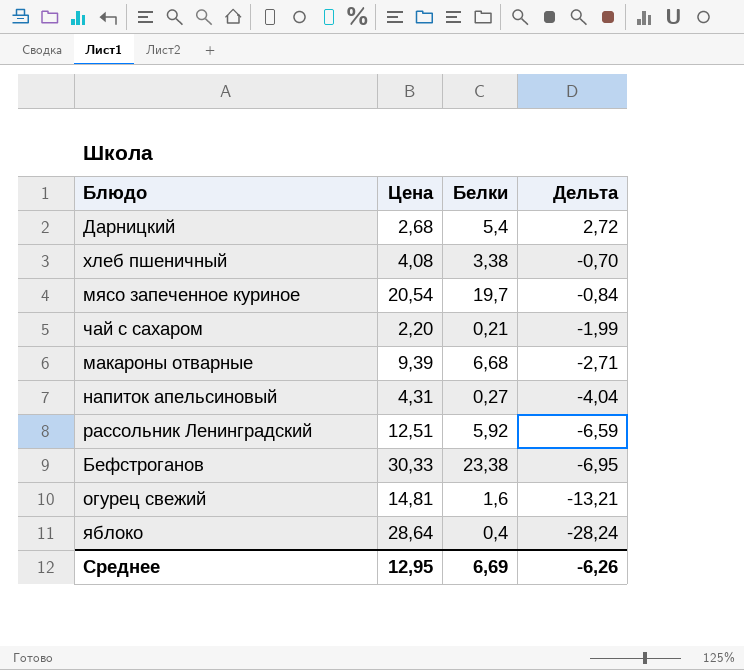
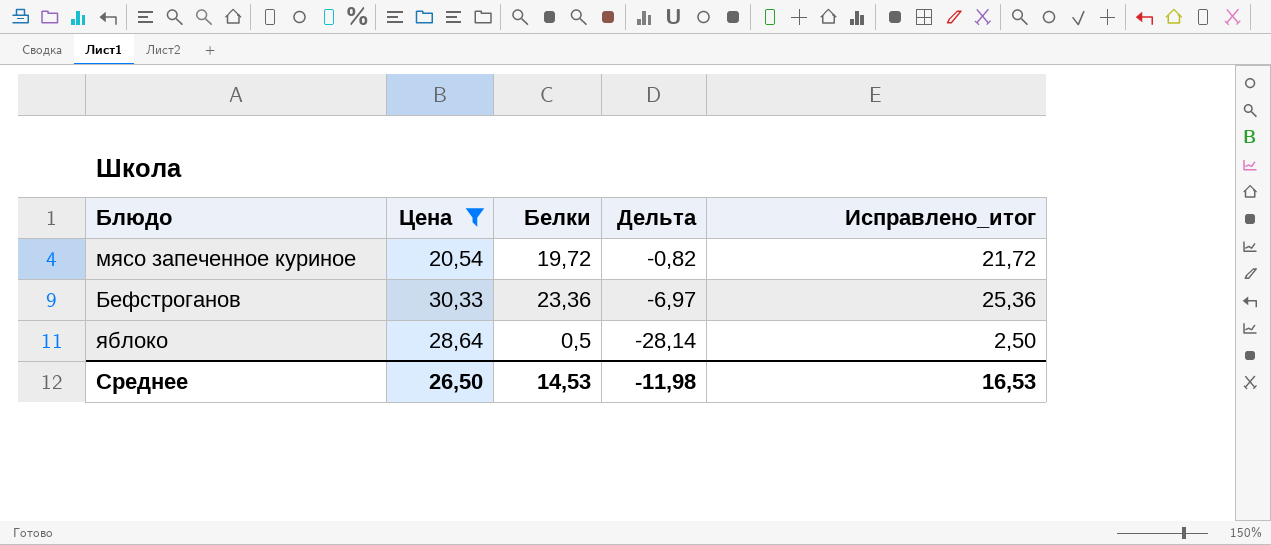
filter: none -> Цена >= 20,54
column Исправлено_итог | formula: none -> [Белки] + 2
мясо запеченное куриное | Белки: 19,7 -> 19,72
мясо запеченное куриное | Дельта: -0,84 -> -0,82
Бефстроганов | Белки: 23,38 -> 23,36
Бефстроганов | Дельта: -6,95 -> -6,97
яблоко | Белки: 0,4 -> 0,5
яблоко | Дельта: -28,24 -> -28,14
Среднее | Цена: 12,95 -> 26,50
Среднее | Белки: 6,69 -> 14,53
Среднее | Дельта: -6,26 -> -11,98

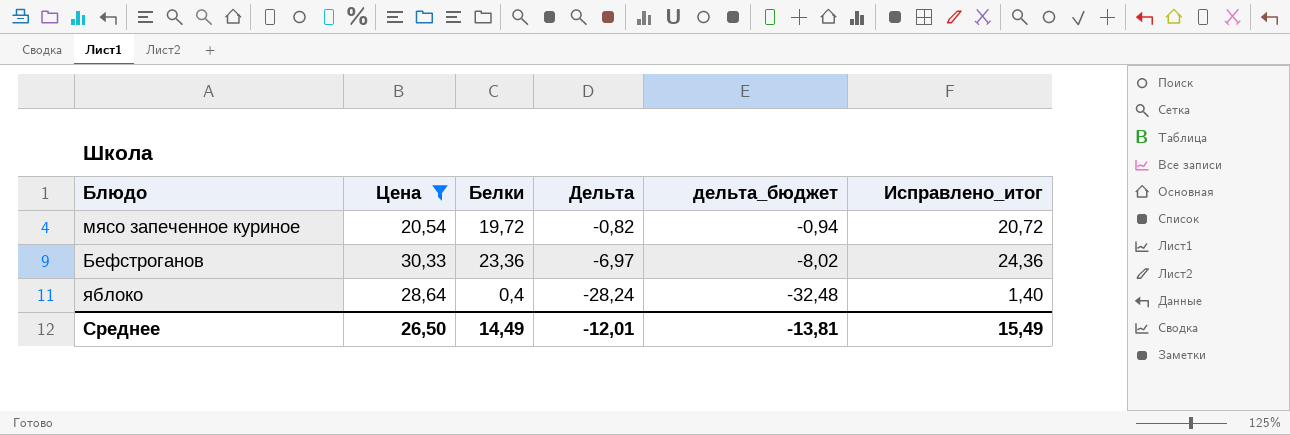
column дельта_бюджет | formula: none -> [Дельта] * 1,15
column Исправлено_итог | formula: [Белки] + 2 -> [Белки] + 1
яблоко | Белки: 0,5 -> 0,4
яблоко | Дельта: -28,14 -> -28,24
Среднее | Белки: 14,53 -> 14,49
Среднее | Дельта: -11,98 -> -12,01
Среднее | Исправлено_итог: 16,53 -> 15,49

